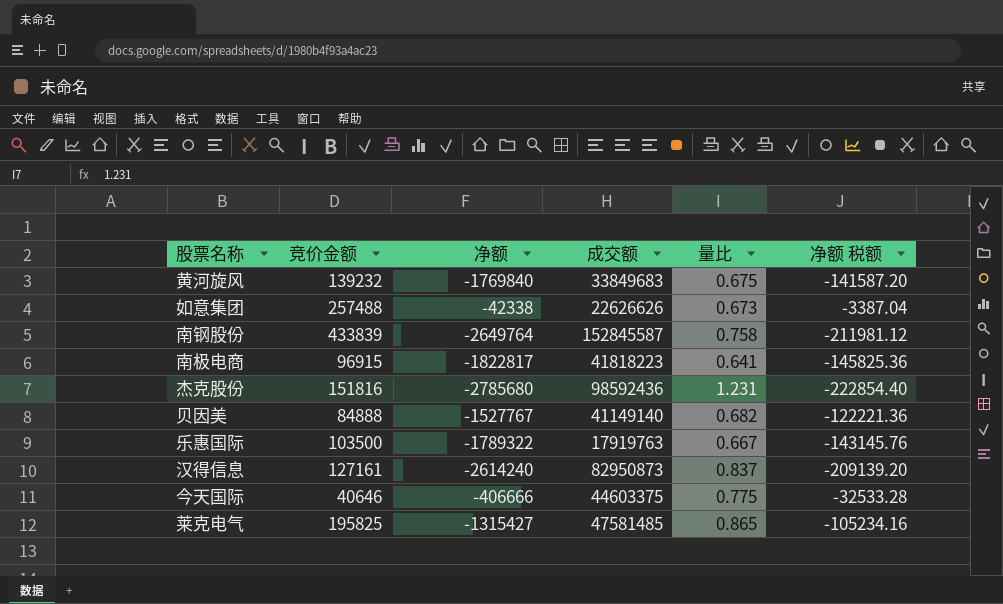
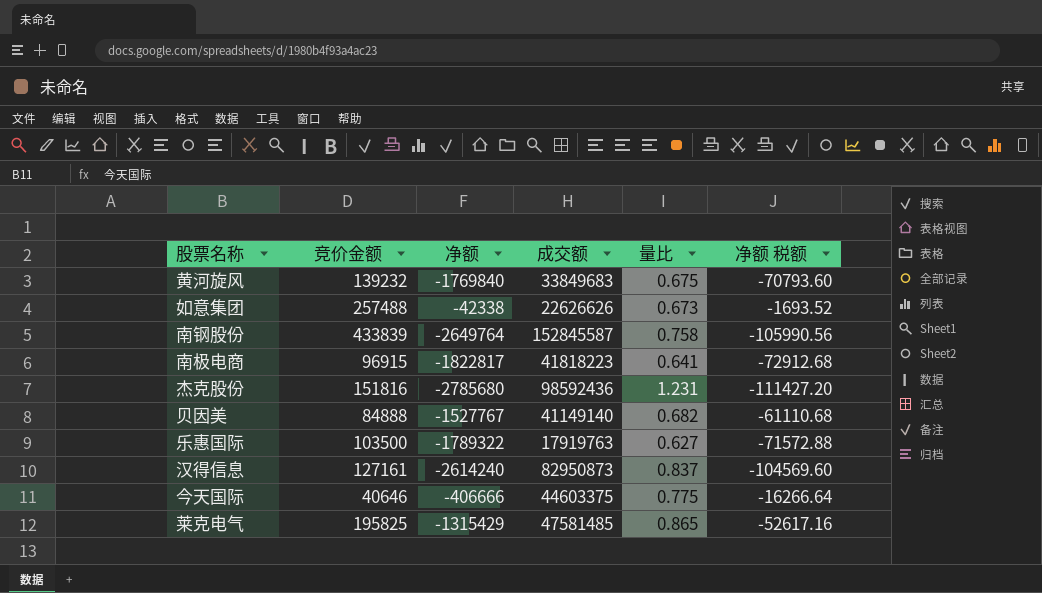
column 净额 税额 | formula: [净额] * 0.08 -> [净额] * 0.04
乐惠国际 | 量比: 0.667 -> 0.627
莱克电气 | 净额: -1315427 -> -1315429

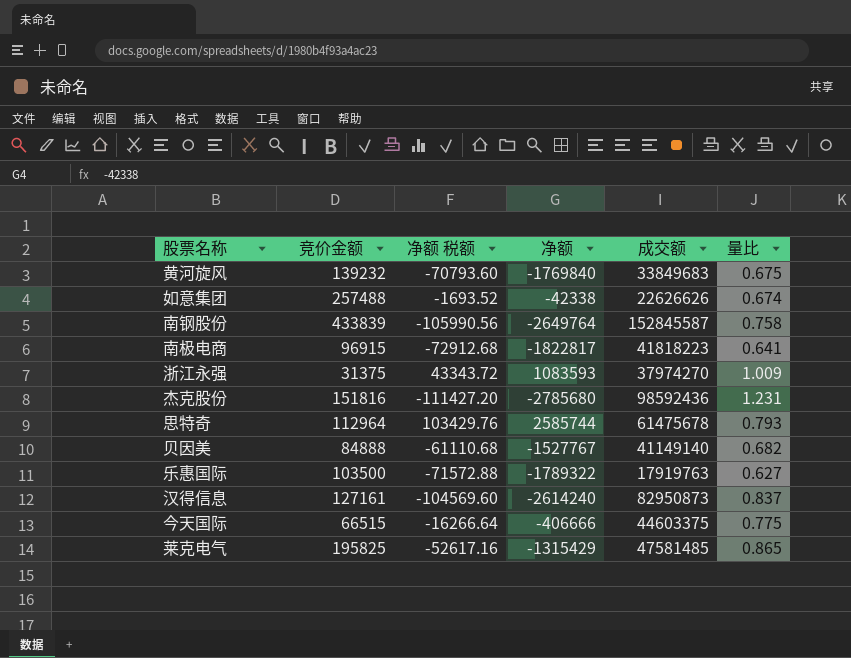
column 净额 税额 | position: 6 -> 3
如意集团 | 量比: 0.673 -> 0.674
row 浙江永强: none -> 31375 | 43343.72 | 1083593 | 37974270 | 1.009
row 思特奇: none -> 112964 | 103429.76 | 2585744 | 61475678 | 0.793
今天国际 | 竞价金额: 40646 -> 66515

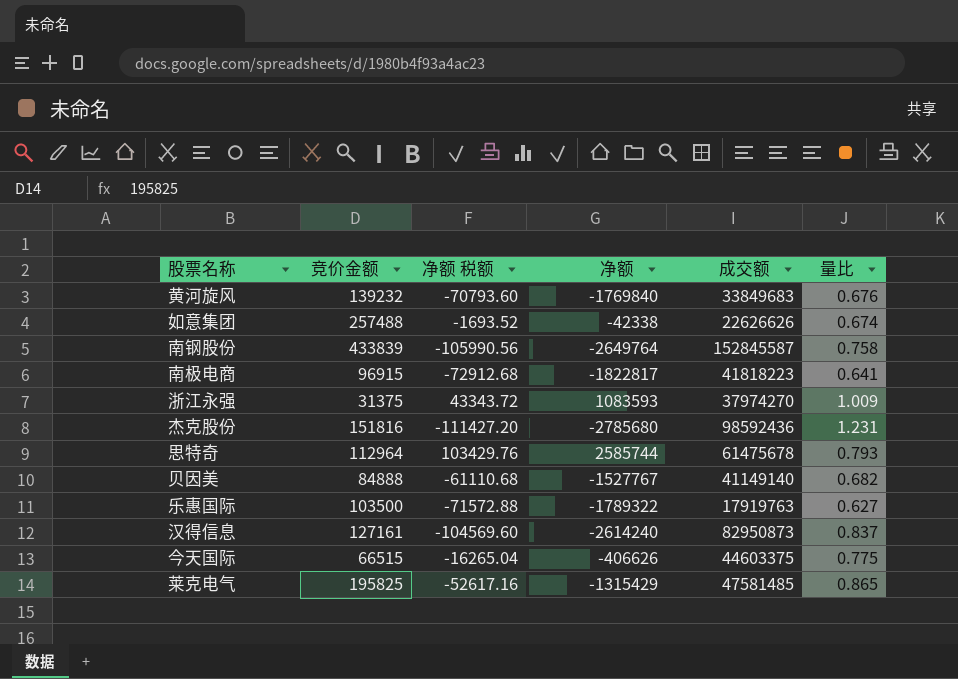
黄河旋风 | 量比: 0.675 -> 0.676
今天国际 | 净额 税额: -16266.64 -> -16265.04
今天国际 | 净额: -406666 -> -406626

